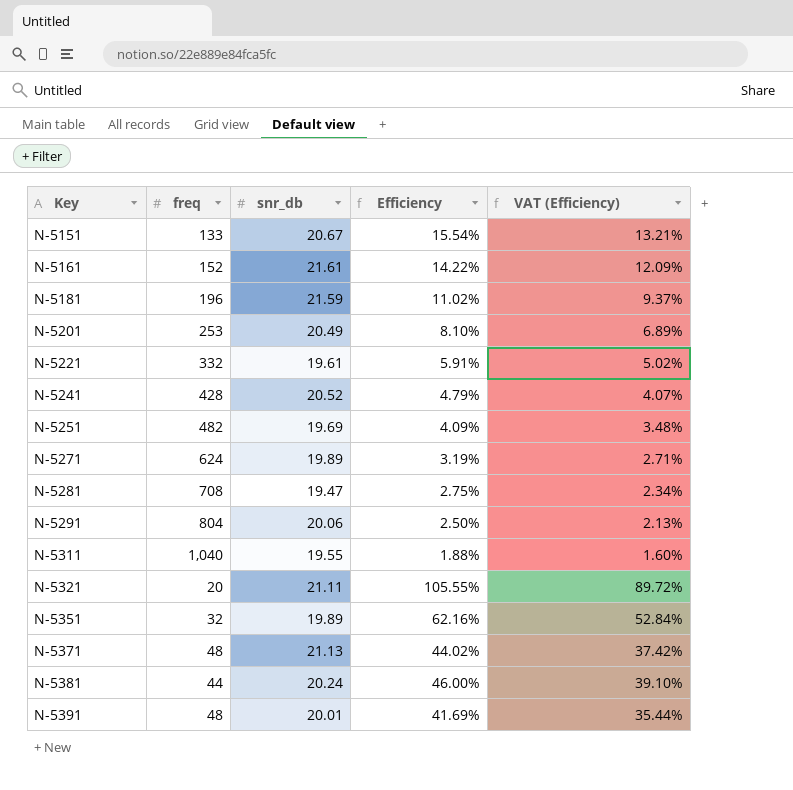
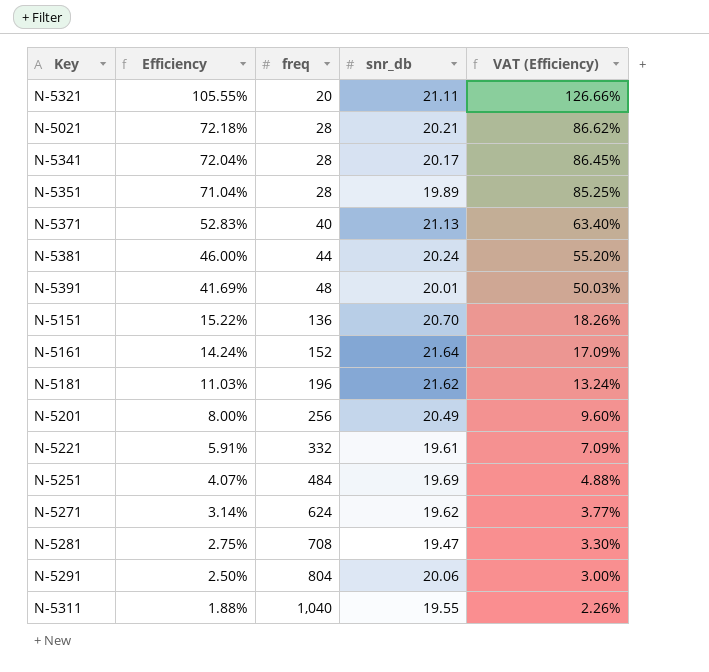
row order: Key ascending -> Efficiency descending
column Efficiency | position: 4 -> 2
column VAT (Efficiency) | formula: [Efficiency] * 0.85 -> [Efficiency] * 1.2
row N-5241: 428 | 20.52 | 4.79% | 4.07% -> none
row N-5021: none -> 72.18% | 28 | 20.21 | 86.62%
row N-5341: none -> 72.04% | 28 | 20.17 | 86.45%
N-5351 | Efficiency: 62.16% -> 71.04%
N-5351 | freq: 32 -> 28
N-5371 | Efficiency: 44.02% -> 52.83%
N-5371 | freq: 48 -> 40
N-5151 | Efficiency: 15.54% -> 15.22%
N-5151 | freq: 133 -> 136
N-5151 | snr_db: 20.67 -> 20.70
N-5161 | Efficiency: 14.22% -> 14.24%
N-5161 | snr_db: 21.61 -> 21.64
N-5181 | Efficiency: 11.02% -> 11.03%
N-5181 | snr_db: 21.59 -> 21.62
N-5201 | Efficiency: 8.10% -> 8.00%
N-5201 | freq: 253 -> 256
N-5251 | Efficiency: 4.09% -> 4.07%
N-5251 | freq: 482 -> 484
N-5271 | Efficiency: 3.19% -> 3.14%
N-5271 | snr_db: 19.89 -> 19.62

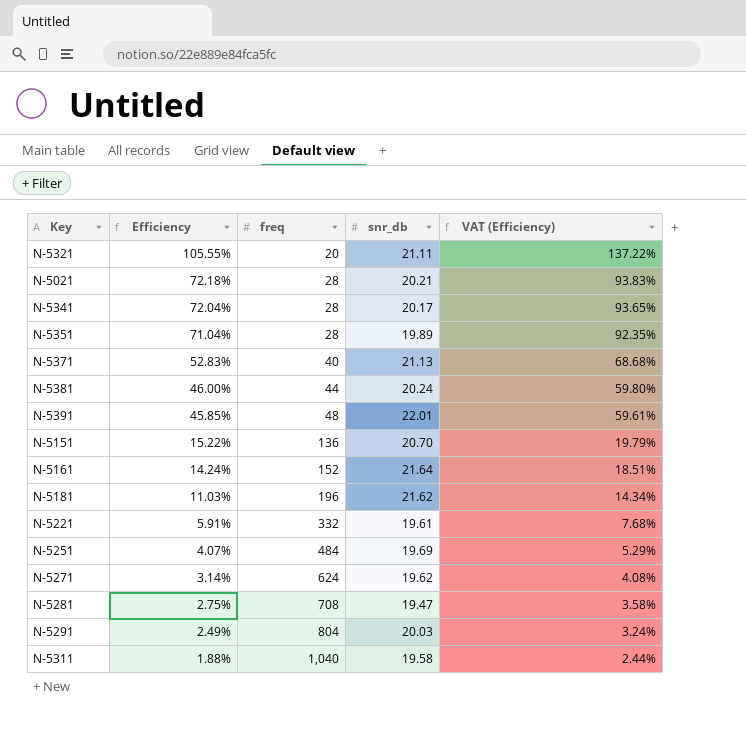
column VAT (Efficiency) | formula: [Efficiency] * 1.2 -> [Efficiency] * 1.3
row N-5201: 8.00% | 256 | 20.49 | 9.60% -> none
N-5391 | Efficiency: 41.69% -> 45.85%
N-5391 | snr_db: 20.01 -> 22.01
N-5291 | Efficiency: 2.50% -> 2.49%
N-5291 | snr_db: 20.06 -> 20.03
N-5311 | snr_db: 19.55 -> 19.58

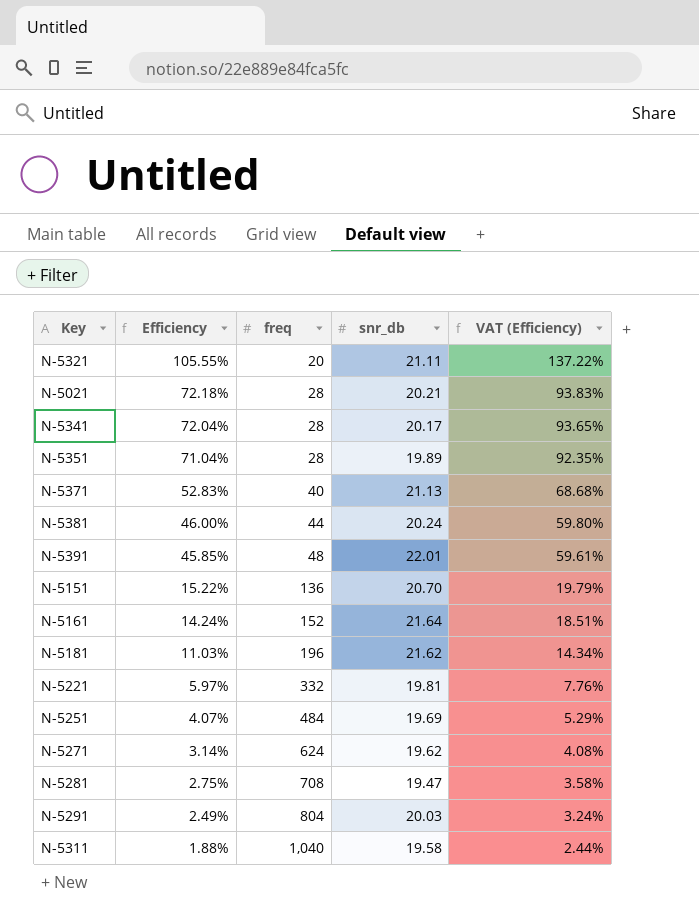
N-5221 | Efficiency: 5.91% -> 5.97%
N-5221 | snr_db: 19.61 -> 19.81
N-5221 | VAT (Efficiency): 7.68% -> 7.76%

